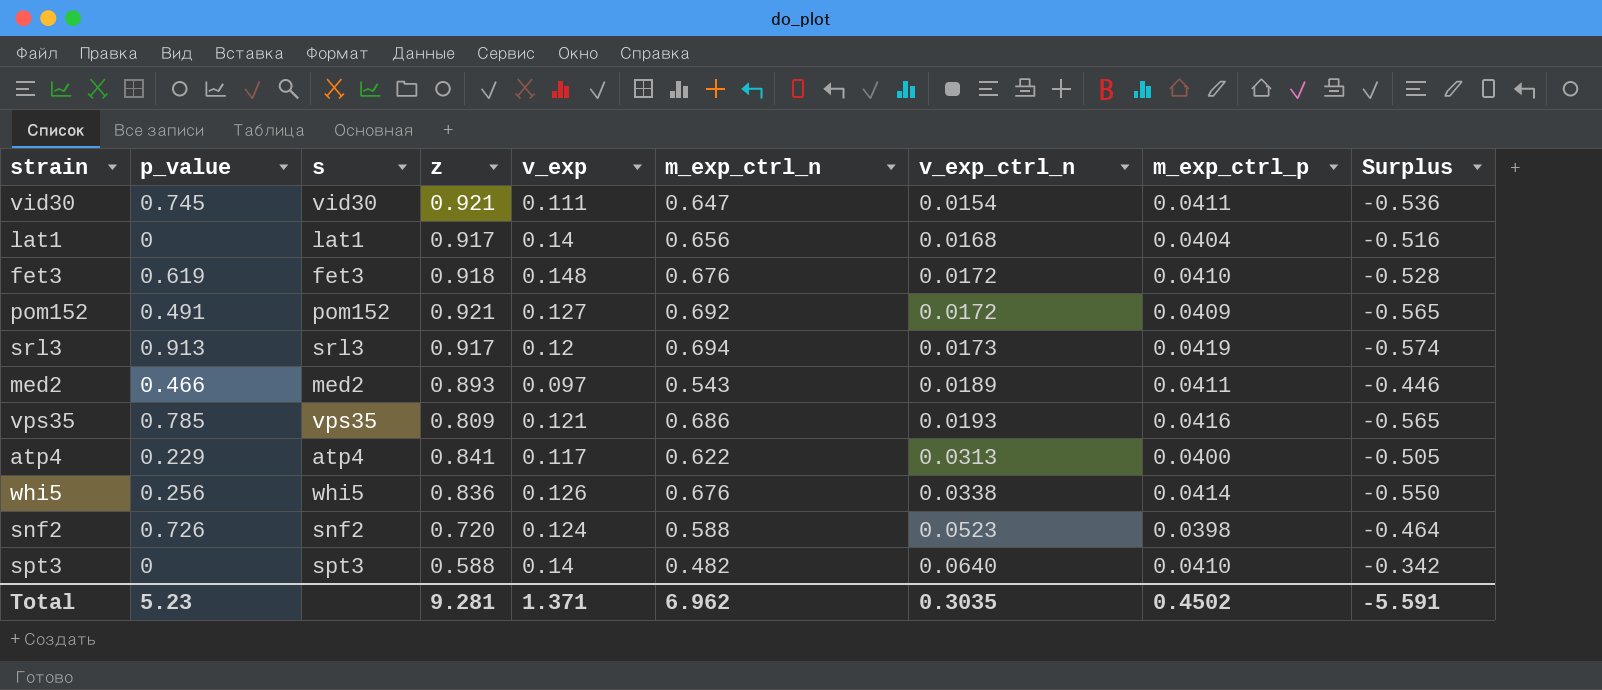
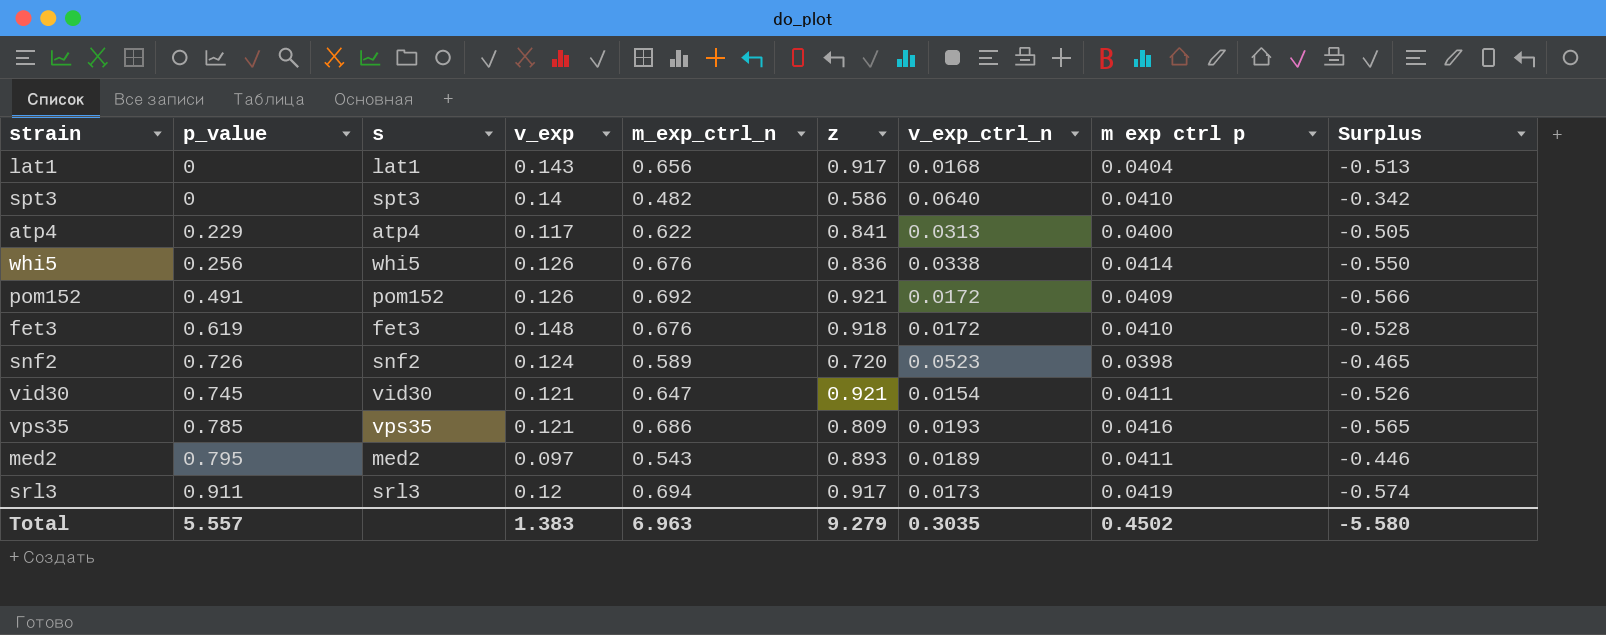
row order: v_exp_ctrl_n ascending -> p_value ascending
column z | position: 4 -> 6
column name: m_exp_ctrl_p -> m exp ctrl p
lat1 | v_exp: 0.14 -> 0.143
lat1 | Surplus: -0.516 -> -0.513
spt3 | z: 0.588 -> 0.586
pom152 | v_exp: 0.127 -> 0.126
pom152 | Surplus: -0.565 -> -0.566
snf2 | m_exp_ctrl_n: 0.588 -> 0.589
snf2 | Surplus: -0.464 -> -0.465
vid30 | v_exp: 0.111 -> 0.121
vid30 | Surplus: -0.536 -> -0.526
med2 | p_value: 0.466 -> 0.795
srl3 | p_value: 0.913 -> 0.911
Total | p_value: 5.23 -> 5.557
Total | v_exp: 1.371 -> 1.383
Total | m_exp_ctrl_n: 6.962 -> 6.963
Total | z: 9.281 -> 9.279
Total | Surplus: -5.591 -> -5.580

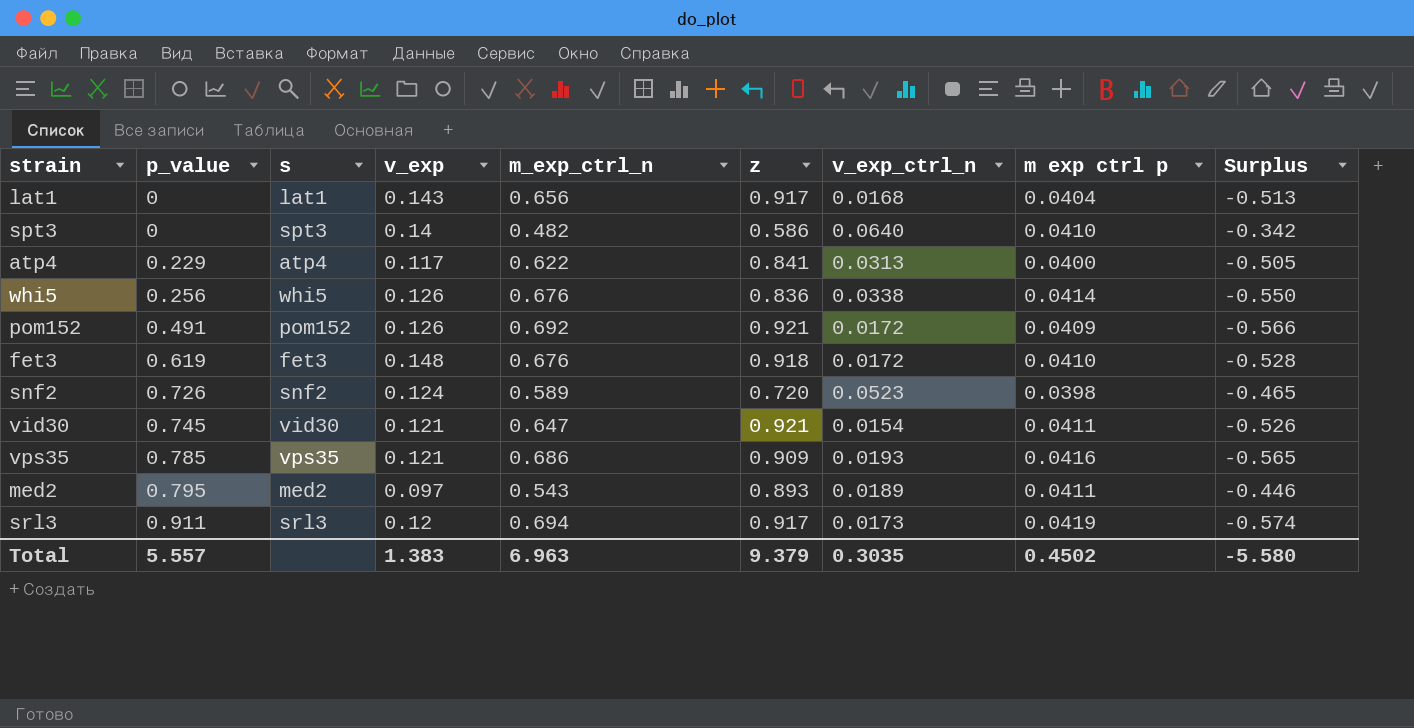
vps35 | z: 0.809 -> 0.909
Total | z: 9.279 -> 9.379

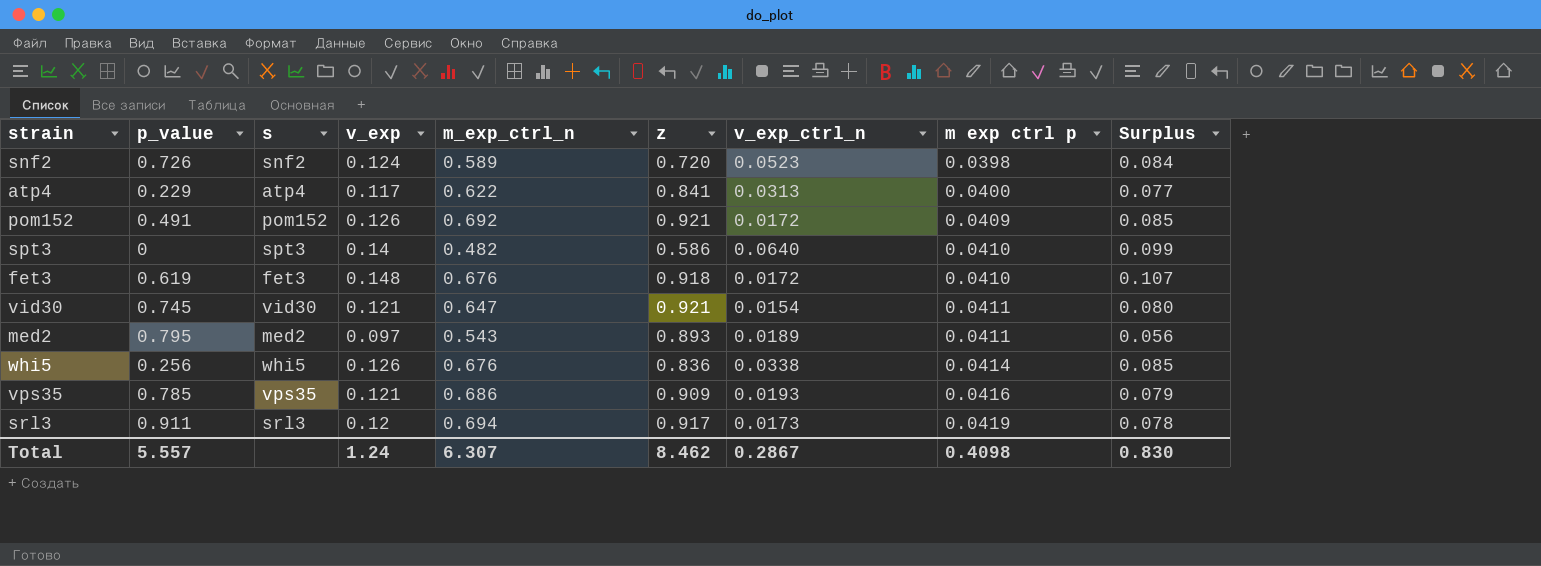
row order: p_value ascending -> m exp ctrl p ascending
column Surplus | formula: [v_exp] - [m_exp_ctrl_n] -> [v_exp] - [m exp ctrl p]
row lat1: 0 | lat1 | 0.143 | 0.656 | 0.917 | 0.0168 | 0.0404 | -0.513 -> none
Total | v_exp: 1.383 -> 1.24
Total | m_exp_ctrl_n: 6.963 -> 6.307
Total | z: 9.379 -> 8.462
Total | v_exp_ctrl_n: 0.3035 -> 0.2867
Total | m exp ctrl p: 0.4502 -> 0.4098
Total | Surplus: -5.580 -> 0.830

